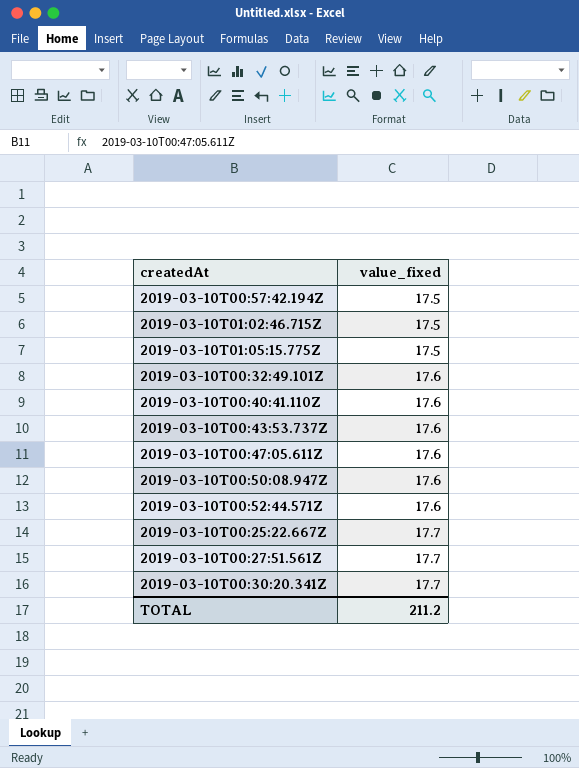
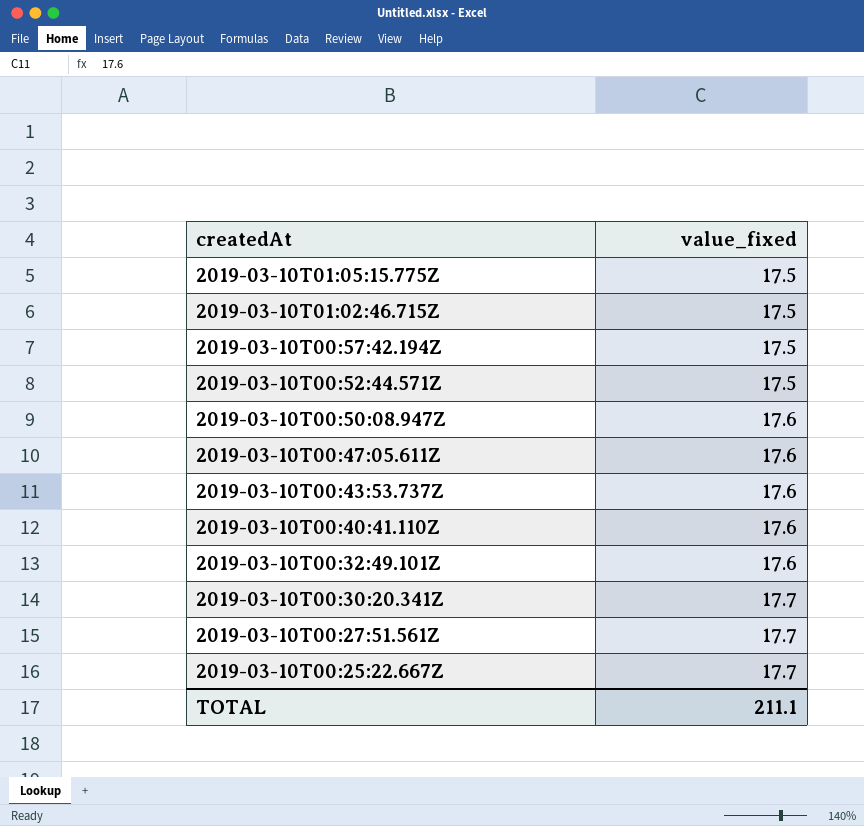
row order: value_fixed ascending -> createdAt descending
2019-03-10T00:52:44.571Z | value_fixed: 17.6 -> 17.5
TOTAL | value_fixed: 211.2 -> 211.1

